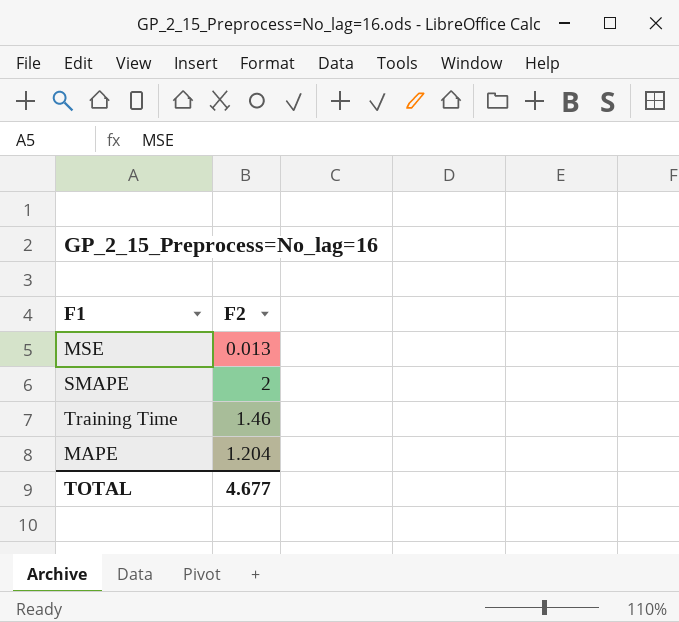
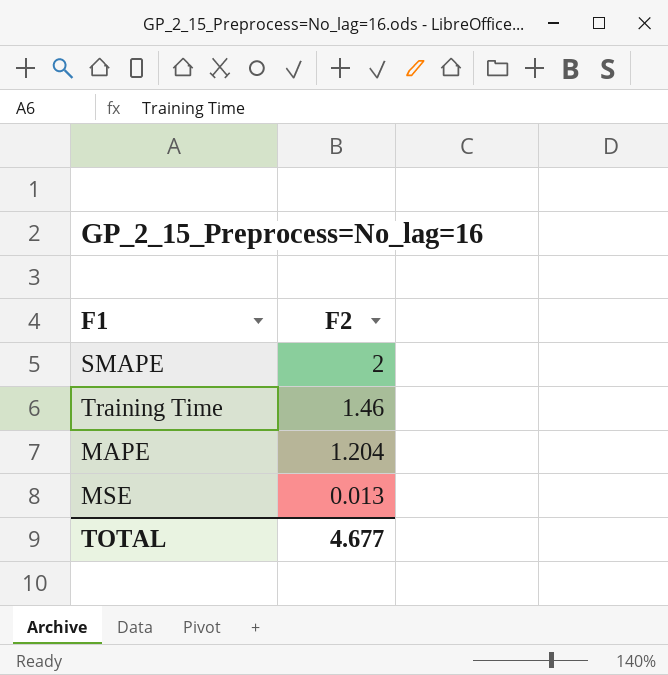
row order: none -> F2 descending

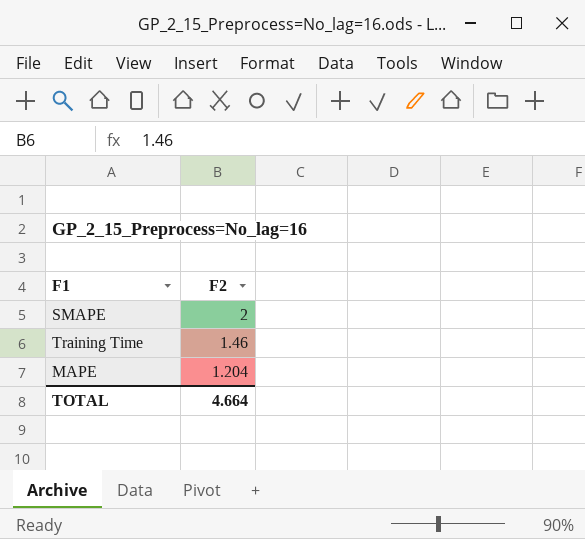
row MSE: 0.013 -> none
TOTAL | F2: 4.677 -> 4.664

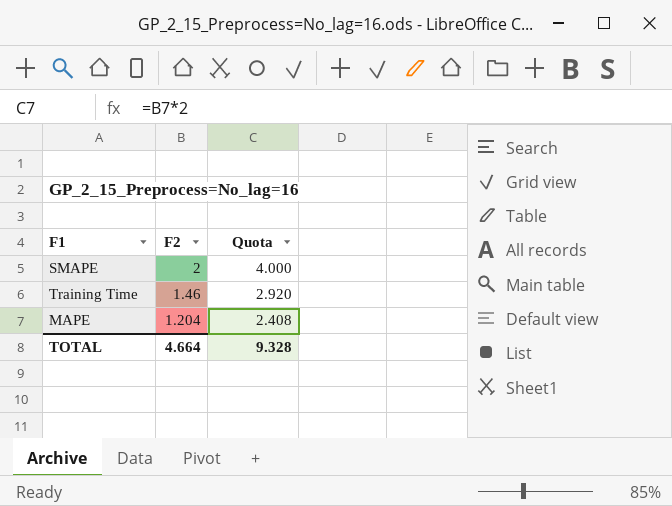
column Quota | formula: none -> [F2] * 2

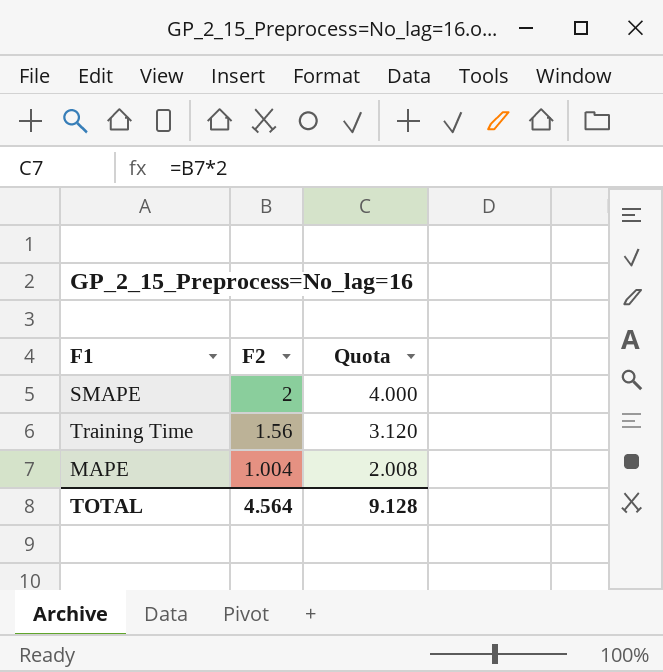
Training Time | F2: 1.46 -> 1.56
Training Time | Quota: 2.920 -> 3.120
MAPE | F2: 1.204 -> 1.004
MAPE | Quota: 2.408 -> 2.008
TOTAL | F2: 4.664 -> 4.564
TOTAL | Quota: 9.328 -> 9.128

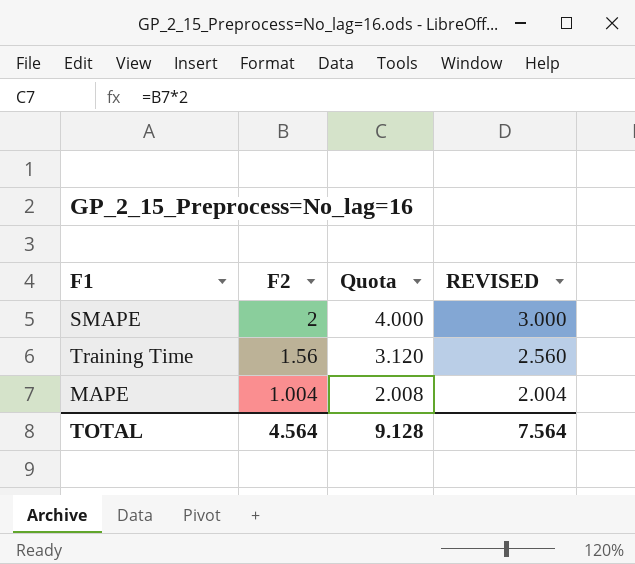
column REVISED | formula: none -> [F2] + 1

